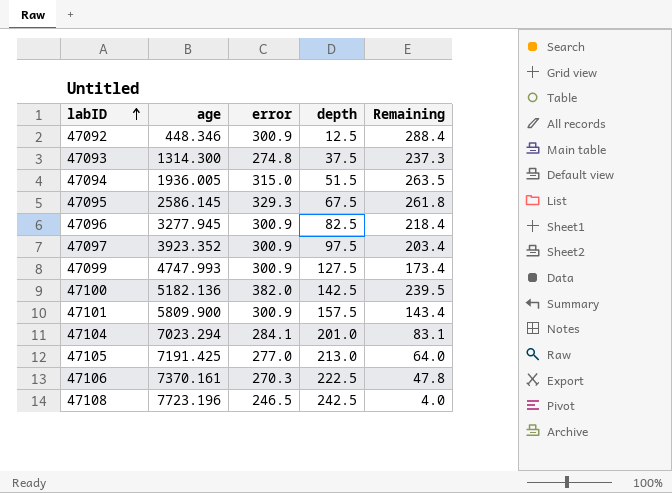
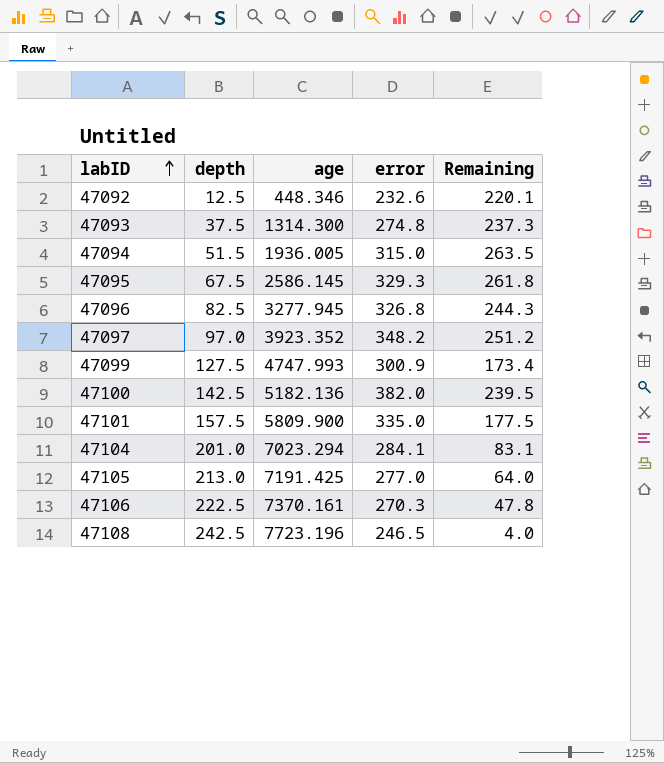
column depth | position: 4 -> 2
47092 | error: 300.9 -> 232.6
47092 | Remaining: 288.4 -> 220.1
47096 | error: 300.9 -> 326.8
47096 | Remaining: 218.4 -> 244.3
47097 | depth: 97.5 -> 97.0
47097 | error: 300.9 -> 348.2
47097 | Remaining: 203.4 -> 251.2
47101 | error: 300.9 -> 335.0
47101 | Remaining: 143.4 -> 177.5

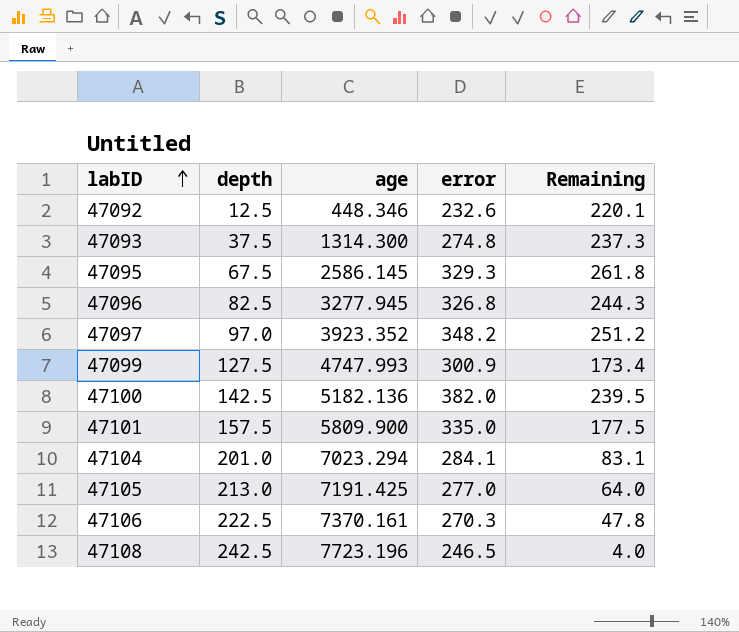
row 47094: 51.5 | 1936.005 | 315.0 | 263.5 -> none

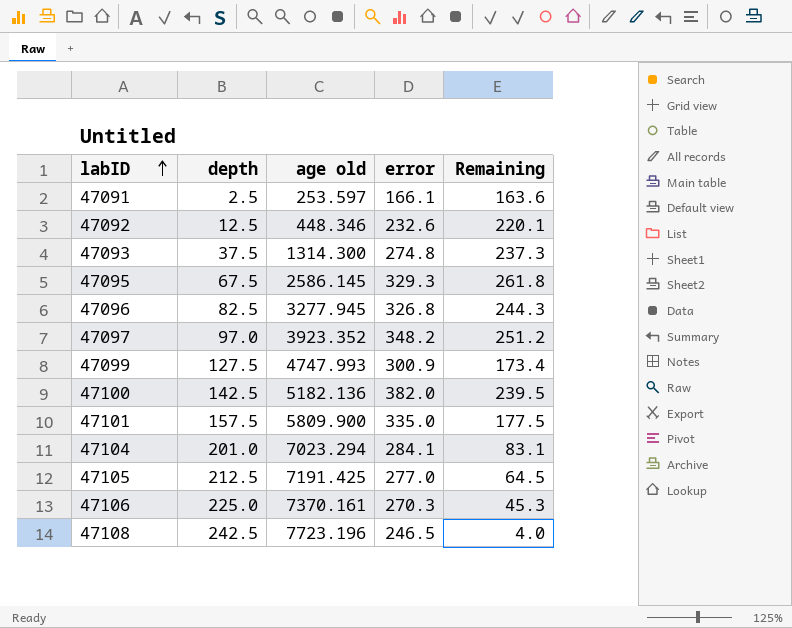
column name: age -> age old
row 47091: none -> 2.5 | 253.597 | 166.1 | 163.6
47105 | depth: 213.0 -> 212.5
47105 | Remaining: 64.0 -> 64.5
47106 | depth: 222.5 -> 225.0
47106 | Remaining: 47.8 -> 45.3

